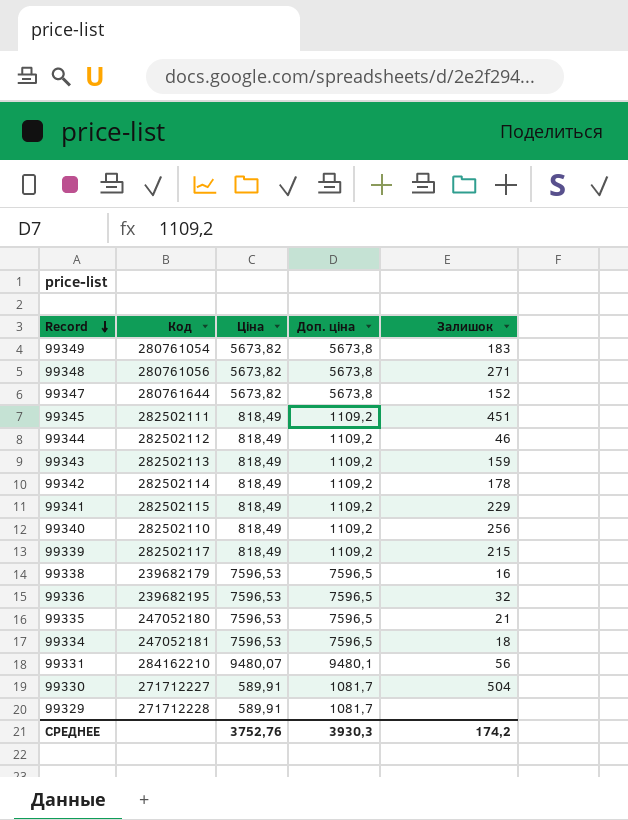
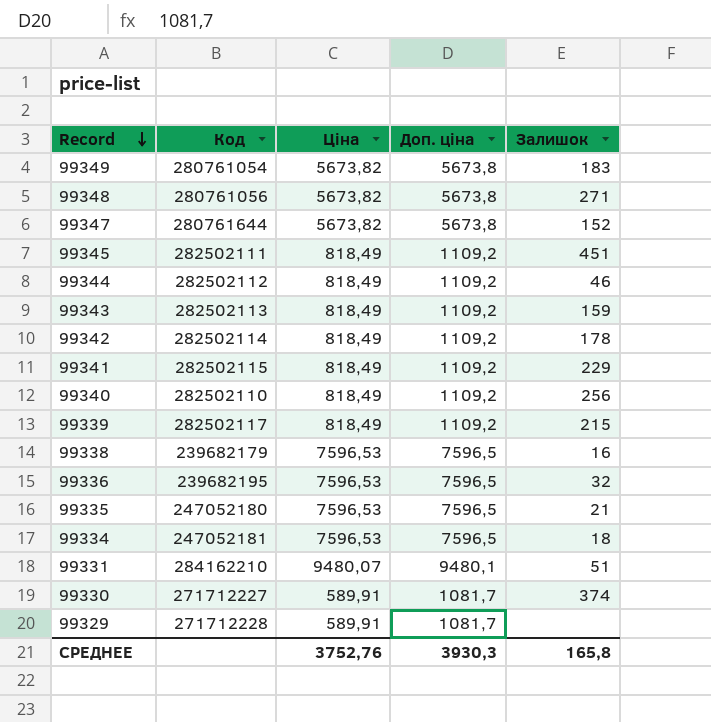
99331 | Залишок: 56 -> 51
99330 | Залишок: 504 -> 374
СРЕДНЕЕ | Залишок: 174,2 -> 165,8

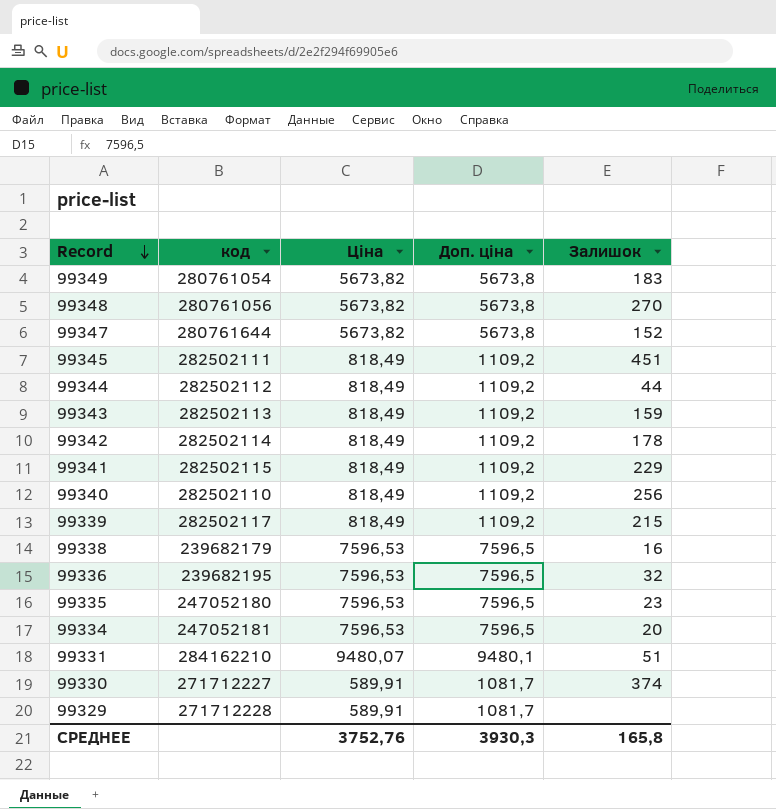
column name: Код -> код
99348 | Залишок: 271 -> 270
99344 | Залишок: 46 -> 44
99335 | Залишок: 21 -> 23
99334 | Залишок: 18 -> 20

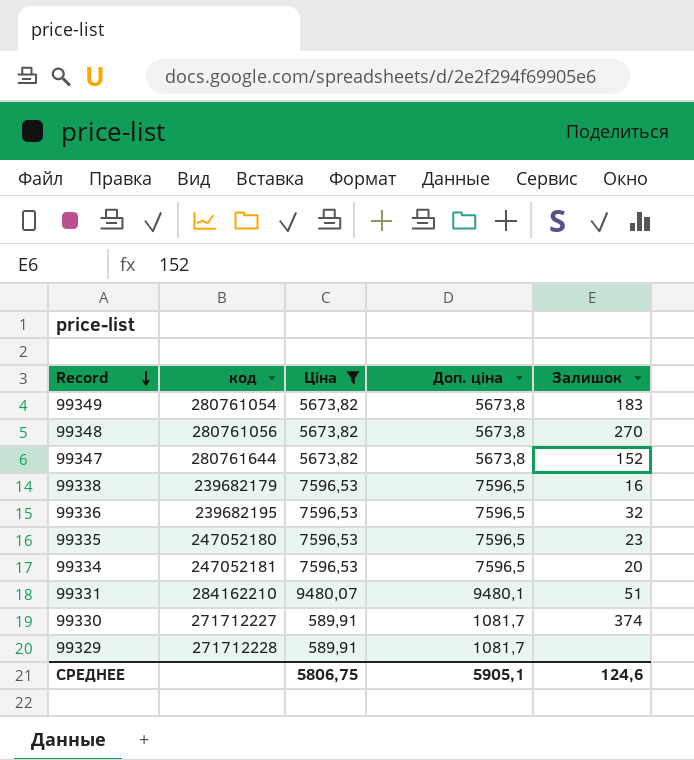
filter: none -> Ціна != 818,49
СРЕДНЕЕ | Ціна: 3752,76 -> 5806,75
СРЕДНЕЕ | Доп. ціна: 3930,3 -> 5905,1
СРЕДНЕЕ | Залишок: 165,8 -> 124,6

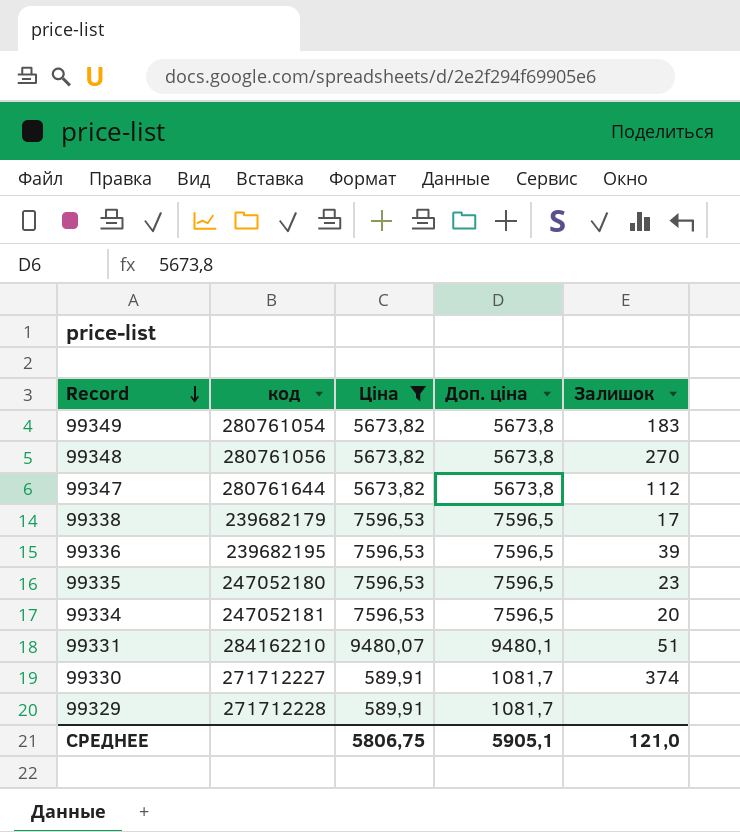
99347 | Залишок: 152 -> 112
99338 | Залишок: 16 -> 17
99336 | Залишок: 32 -> 39
СРЕДНЕЕ | Залишок: 124,6 -> 121,0

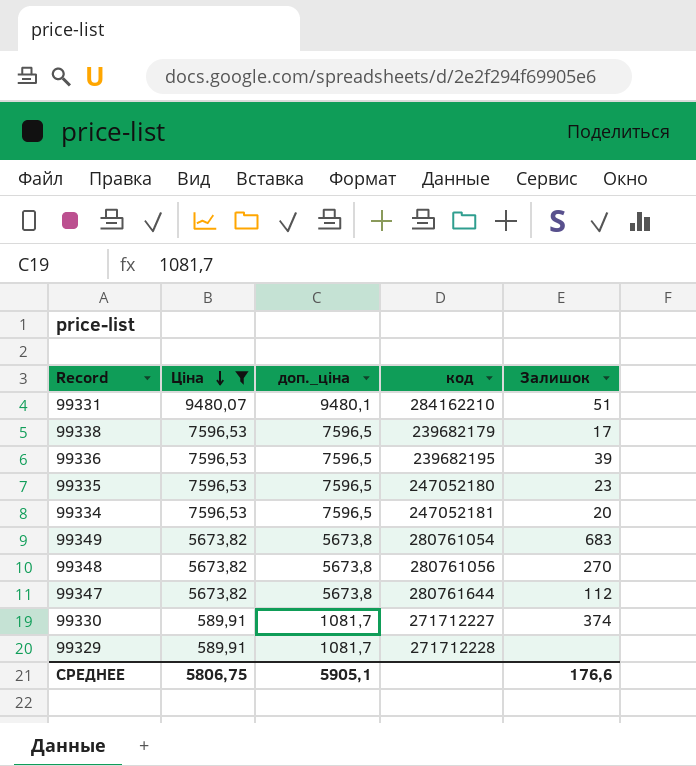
row order: Record descending -> Ціна descending
column name: Доп. ціна -> доп._ціна
column код | position: 2 -> 4
99349 | Залишок: 183 -> 683
СРЕДНЕЕ | Залишок: 121,0 -> 176,6

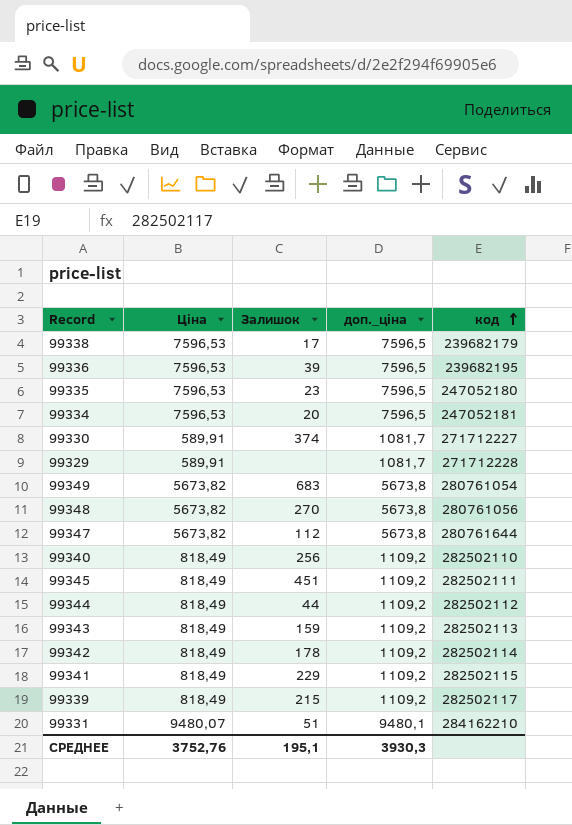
filter: Ціна != 818,49 -> none
row order: Ціна descending -> код ascending
column Залишок | position: 5 -> 3
СРЕДНЕЕ | Ціна: 5806,75 -> 3752,76
СРЕДНЕЕ | Залишок: 176,6 -> 195,1
СРЕДНЕЕ | доп._ціна: 5905,1 -> 3930,3

